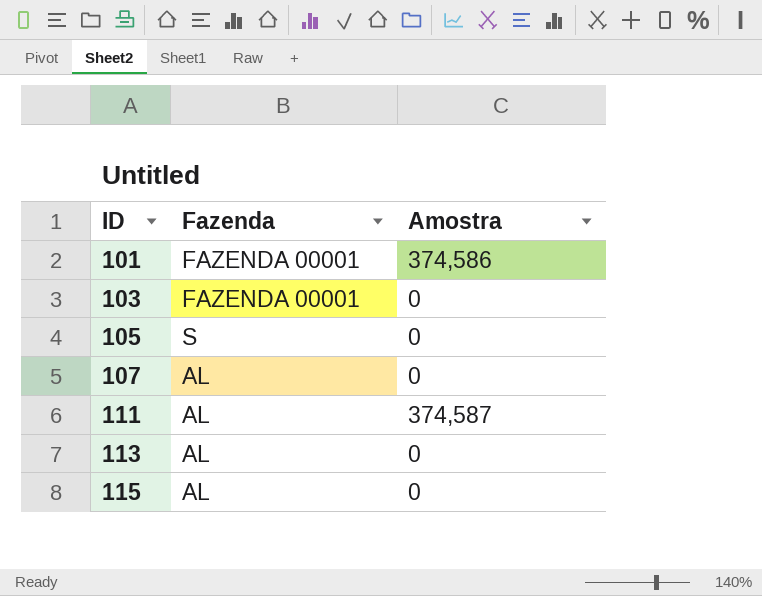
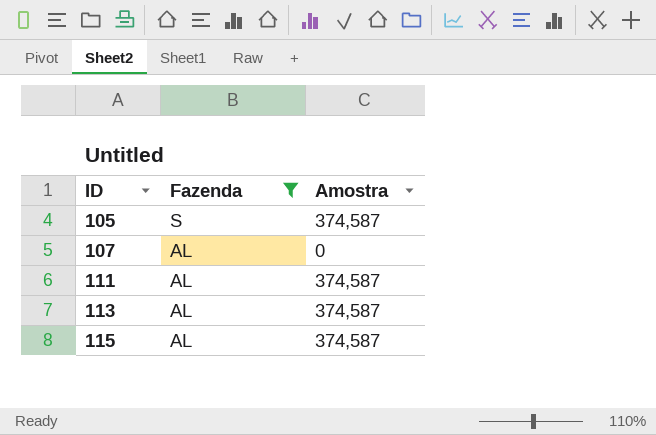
filter: none -> Fazenda != FAZENDA 00001
105 | Amostra: 0 -> 374,587
113 | Amostra: 0 -> 374,587
115 | Amostra: 0 -> 374,587

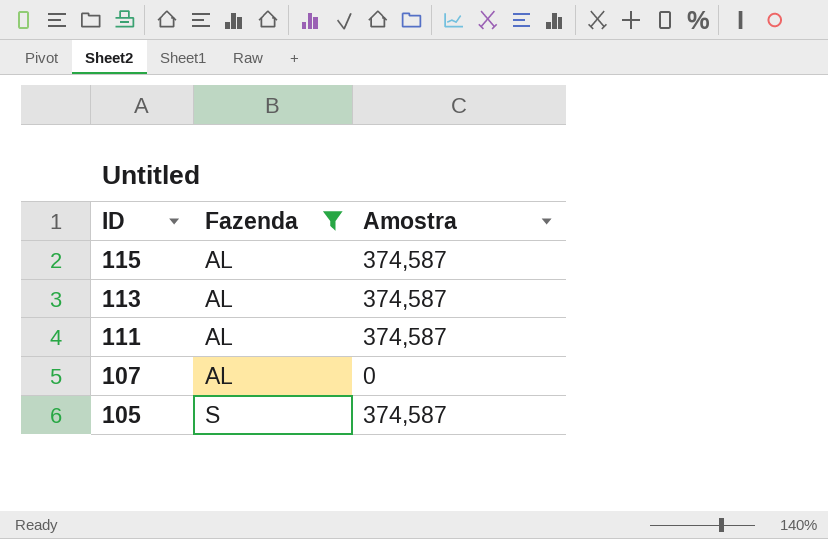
row order: ID ascending -> ID descending

